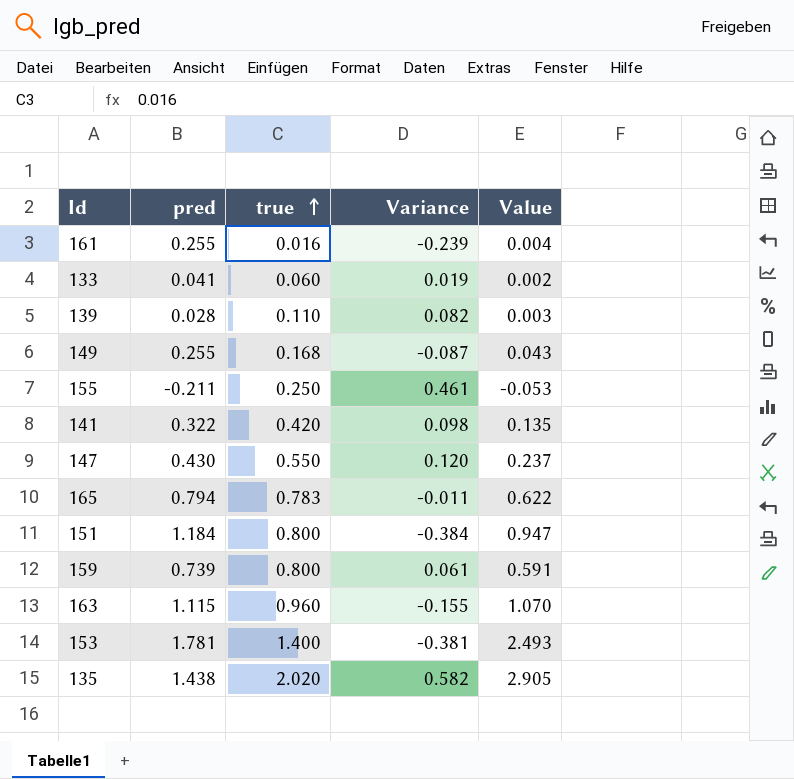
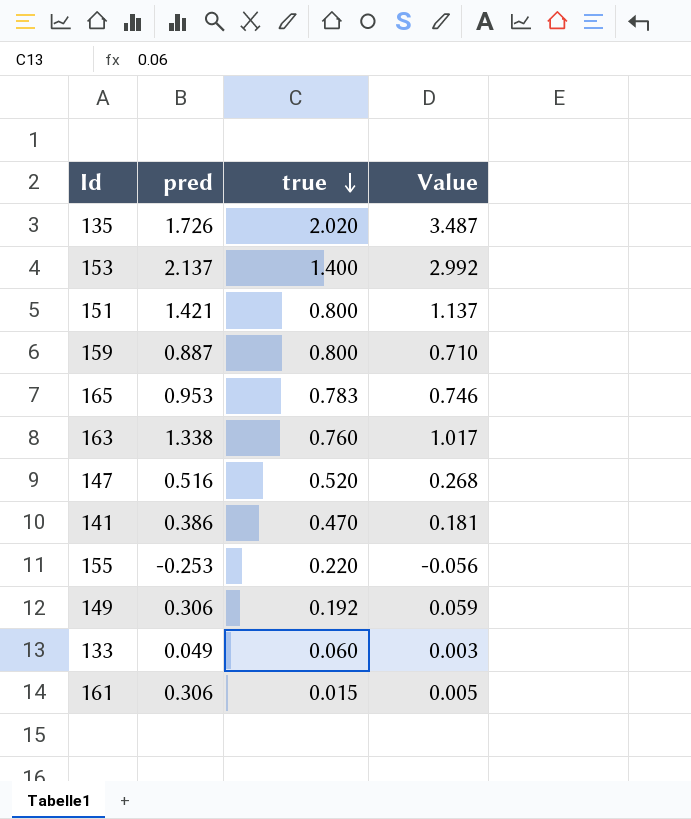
row order: true ascending -> true descending
column Variance | formula: [true] - [pred] -> none
row 139: 0.028 | 0.110 | 0.082 | 0.003 -> none
135 | pred: 1.438 -> 1.726
135 | Value: 2.905 -> 3.487
153 | pred: 1.781 -> 2.137
153 | Value: 2.493 -> 2.992
151 | pred: 1.184 -> 1.421
151 | Value: 0.947 -> 1.137
159 | pred: 0.739 -> 0.887
159 | Value: 0.591 -> 0.710
165 | pred: 0.794 -> 0.953
165 | Value: 0.622 -> 0.746
163 | pred: 1.115 -> 1.338
163 | true: 0.960 -> 0.760
163 | Value: 1.070 -> 1.017
147 | pred: 0.430 -> 0.516
147 | true: 0.550 -> 0.520
147 | Value: 0.237 -> 0.268
141 | pred: 0.322 -> 0.386
141 | true: 0.420 -> 0.470
141 | Value: 0.135 -> 0.181
155 | pred: -0.211 -> -0.253
155 | true: 0.250 -> 0.220
155 | Value: -0.053 -> -0.056
149 | pred: 0.255 -> 0.306
149 | true: 0.168 -> 0.192
149 | Value: 0.043 -> 0.059
133 | pred: 0.041 -> 0.049
133 | Value: 0.002 -> 0.003
161 | pred: 0.255 -> 0.306
161 | true: 0.016 -> 0.015
161 | Value: 0.004 -> 0.005

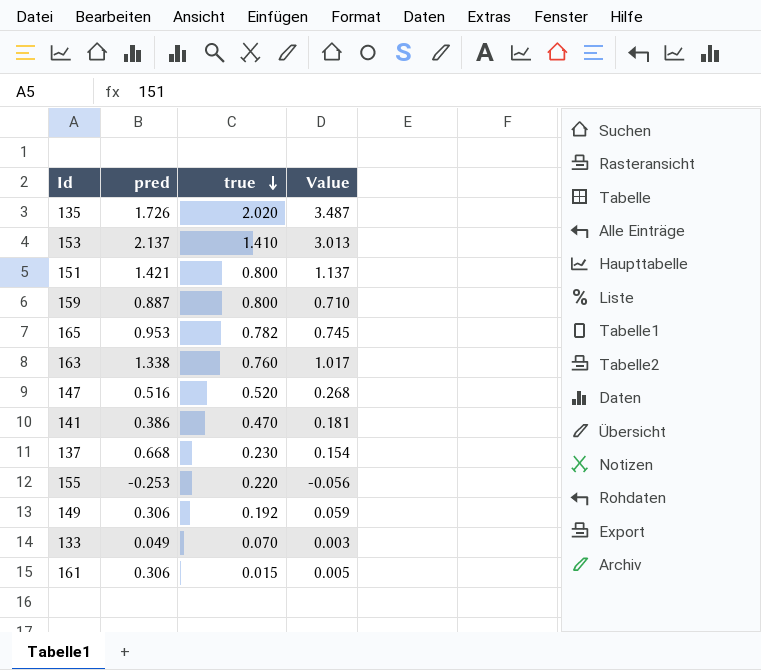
153 | true: 1.400 -> 1.410
153 | Value: 2.992 -> 3.013
165 | true: 0.783 -> 0.782
165 | Value: 0.746 -> 0.745
row 137: none -> 0.668 | 0.230 | 0.154
133 | true: 0.060 -> 0.070

